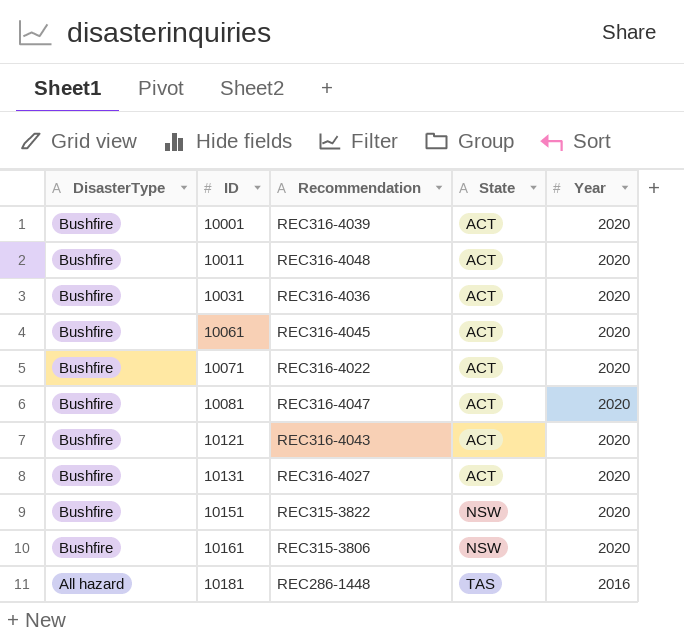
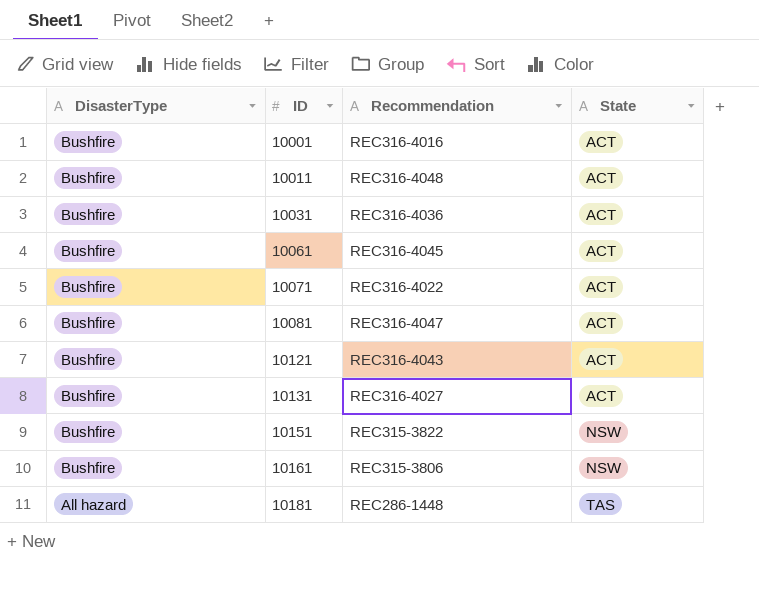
column Year | position: 5 -> none
10001 | Recommendation: REC316-4039 -> REC316-4016

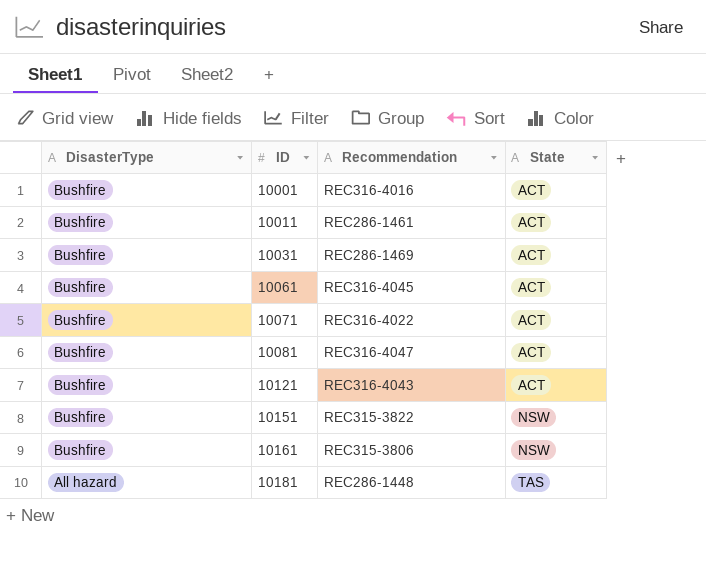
row 10131: Bushfire | REC316-4027 | ACT -> none
10011 | Recommendation: REC316-4048 -> REC286-1461
10031 | Recommendation: REC316-4036 -> REC286-1469

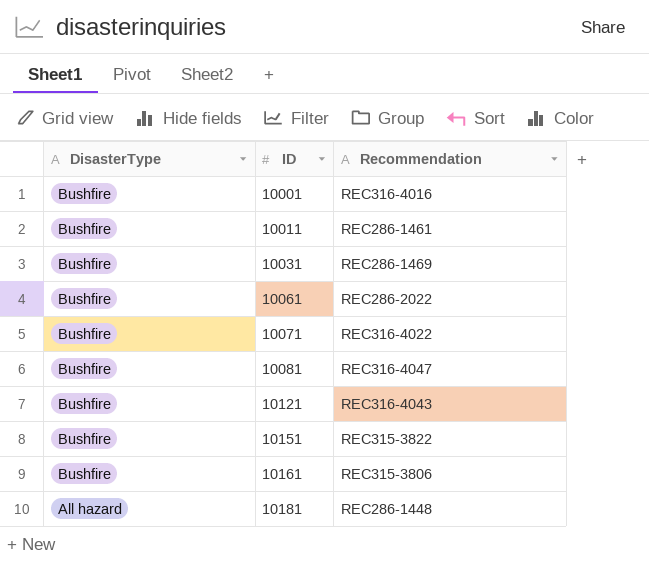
column State | position: 4 -> none
10061 | Recommendation: REC316-4045 -> REC286-2022

